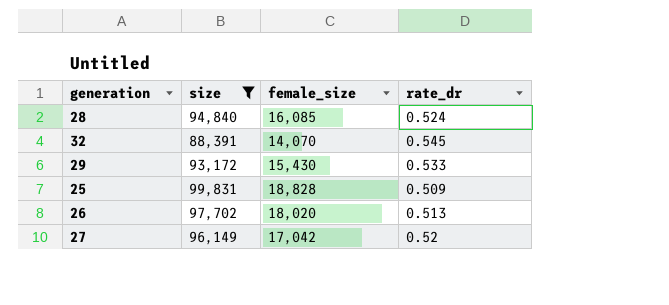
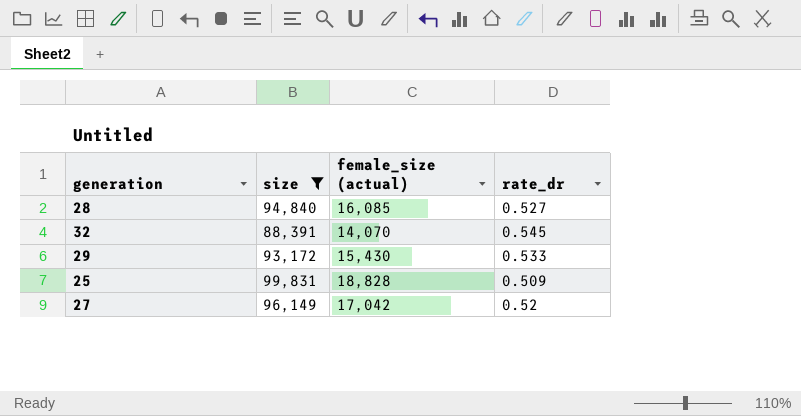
column name: female_size -> female_size (actual)
row 26: 97,702 | 18,020 | 0.513 -> none
28 | rate_dr: 0.524 -> 0.527

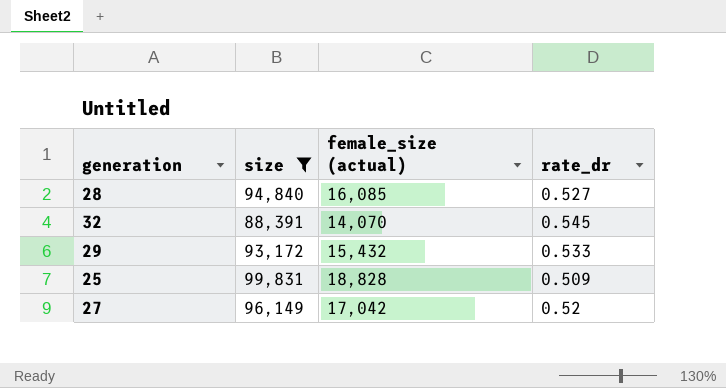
29 | female_size (actual): 15,430 -> 15,432

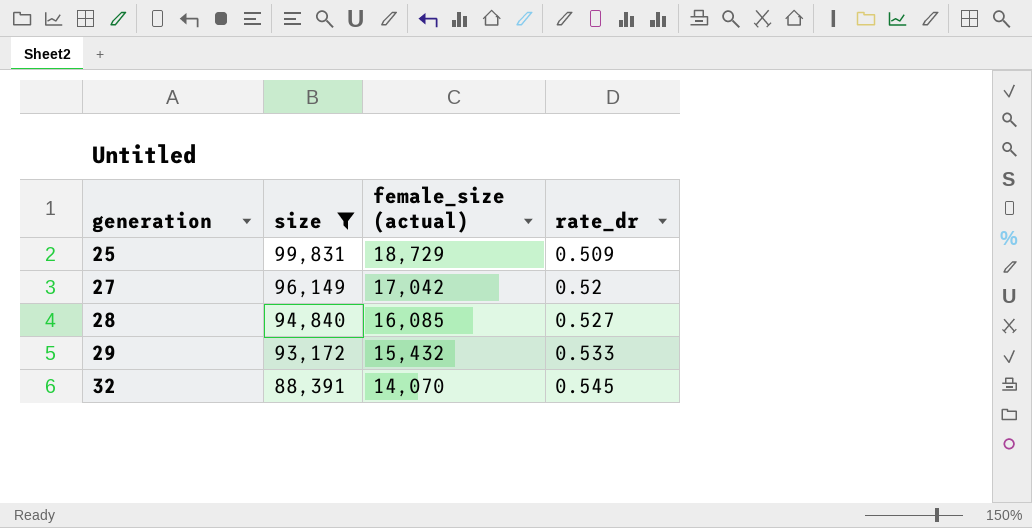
row order: none -> generation ascending
25 | female_size (actual): 18,828 -> 18,729

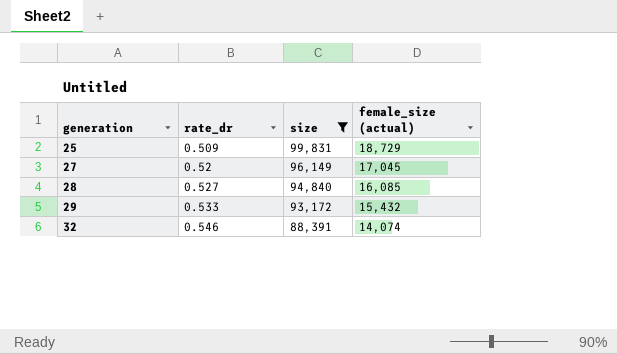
column rate_dr | position: 4 -> 2
27 | female_size (actual): 17,042 -> 17,045
32 | rate_dr: 0.545 -> 0.546
32 | female_size (actual): 14,070 -> 14,074

